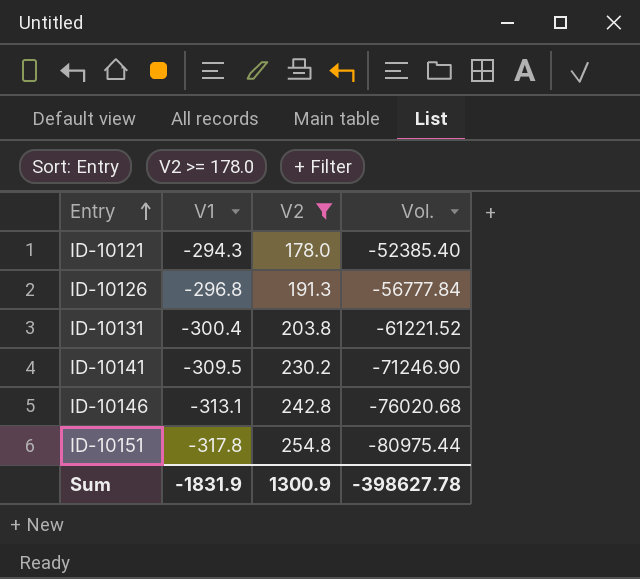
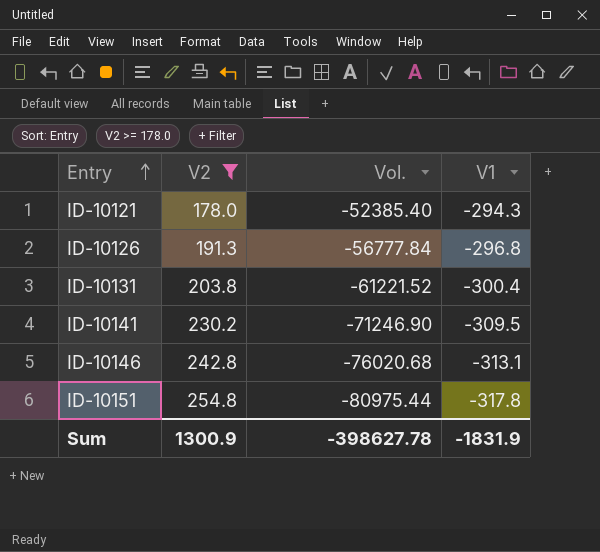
column V1 | position: 2 -> 4

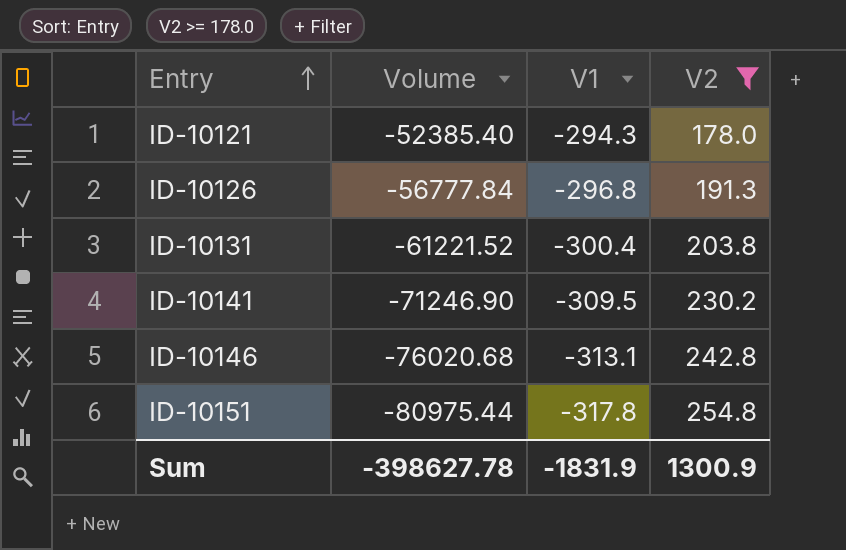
column name: Vol. -> Volume
column V2 | position: 2 -> 4

